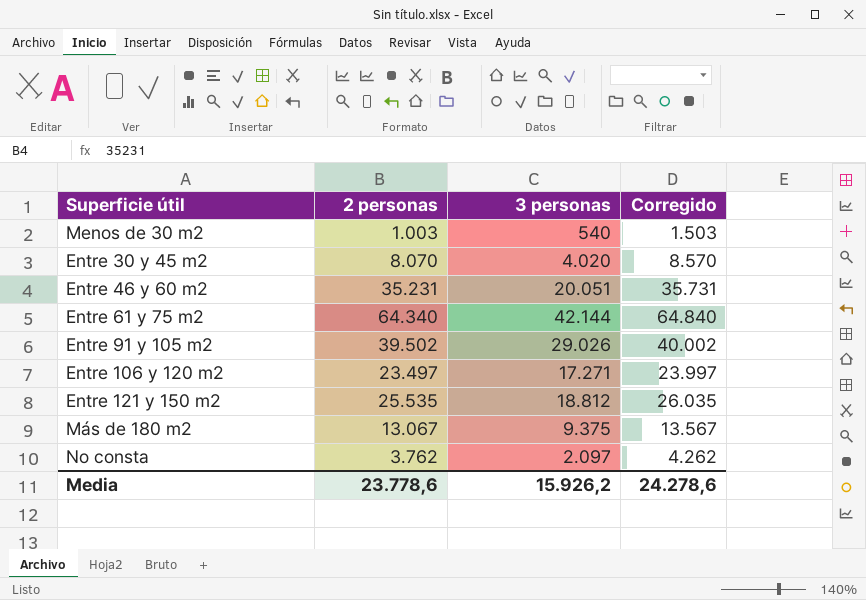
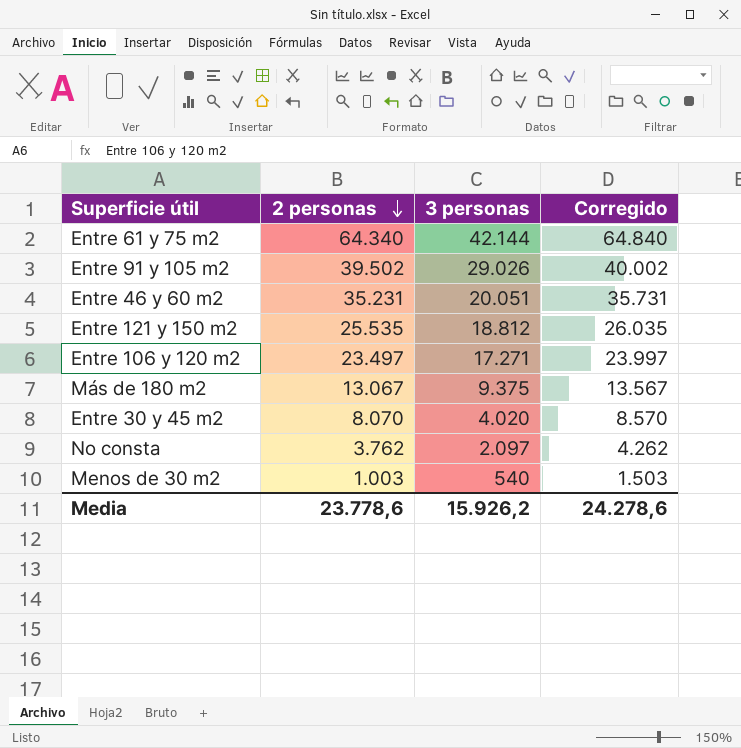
row order: none -> 2 personas descending

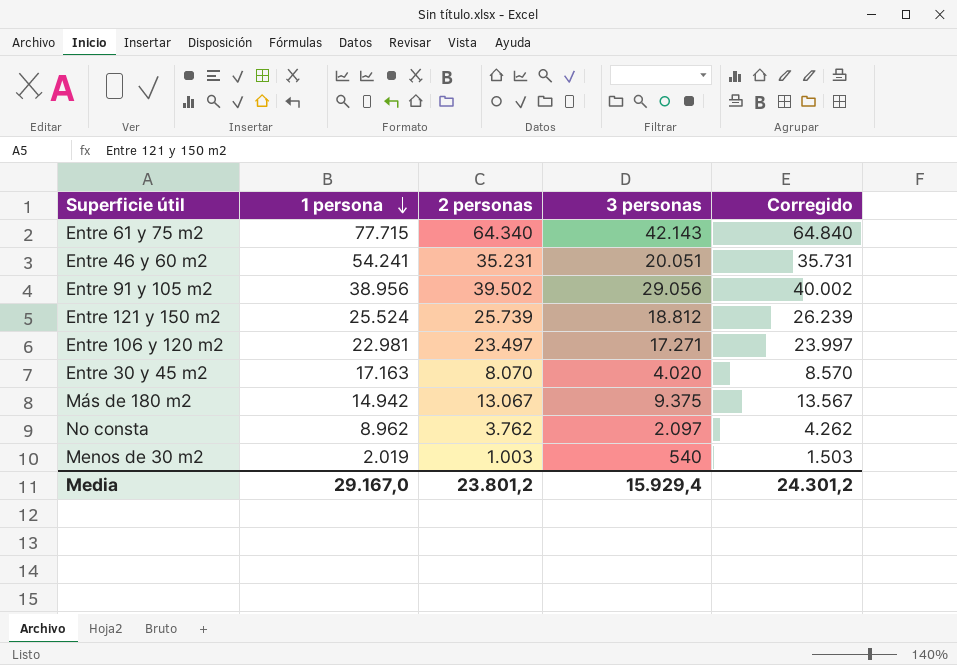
row order: 2 personas descending -> 1 persona descending
column 1 persona | position: none -> 2
Entre 61 y 75 m2 | 3 personas: 42.144 -> 42.143
Entre 91 y 105 m2 | 3 personas: 29.026 -> 29.056
Entre 121 y 150 m2 | 2 personas: 25.535 -> 25.739
Entre 121 y 150 m2 | Corregido: 26.035 -> 26.239
Media | 2 personas: 23.778,6 -> 23.801,2
Media | 3 personas: 15.926,2 -> 15.929,4
Media | Corregido: 24.278,6 -> 24.301,2

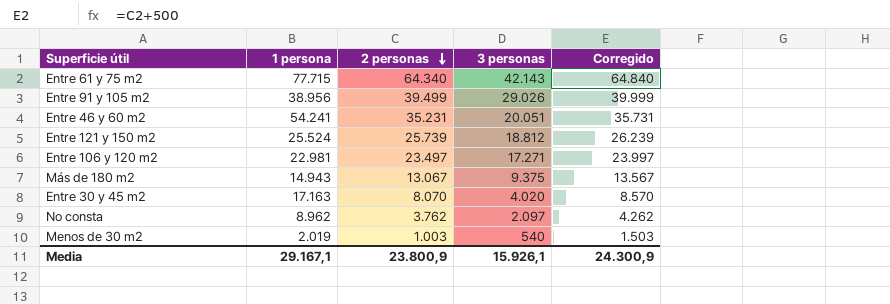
row order: 1 persona descending -> 2 personas descending
Entre 91 y 105 m2 | 2 personas: 39.502 -> 39.499
Entre 91 y 105 m2 | 3 personas: 29.056 -> 29.026
Entre 91 y 105 m2 | Corregido: 40.002 -> 39.999
Más de 180 m2 | 1 persona: 14.942 -> 14.943
Media | 1 persona: 29.167,0 -> 29.167,1
Media | 2 personas: 23.801,2 -> 23.800,9
Media | 3 personas: 15.929,4 -> 15.926,1
Media | Corregido: 24.301,2 -> 24.300,9

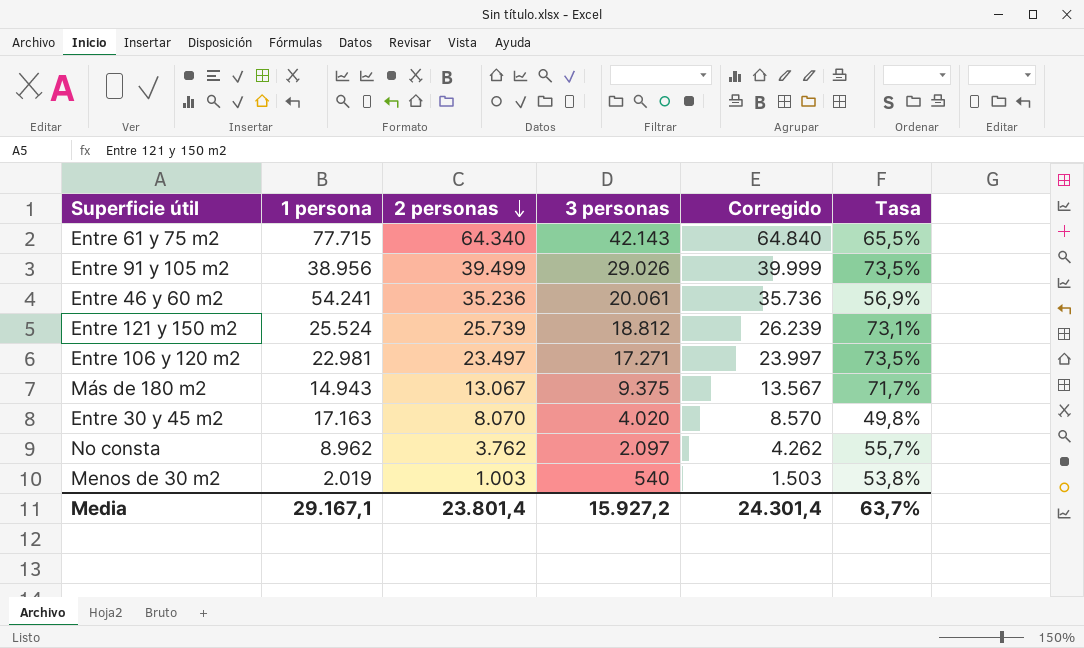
column Tasa | formula: none -> [3 personas] / [2 personas]
Entre 46 y 60 m2 | 2 personas: 35.231 -> 35.236
Entre 46 y 60 m2 | 3 personas: 20.051 -> 20.061
Entre 46 y 60 m2 | Corregido: 35.731 -> 35.736
Media | 2 personas: 23.800,9 -> 23.801,4
Media | 3 personas: 15.926,1 -> 15.927,2
Media | Corregido: 24.300,9 -> 24.301,4

